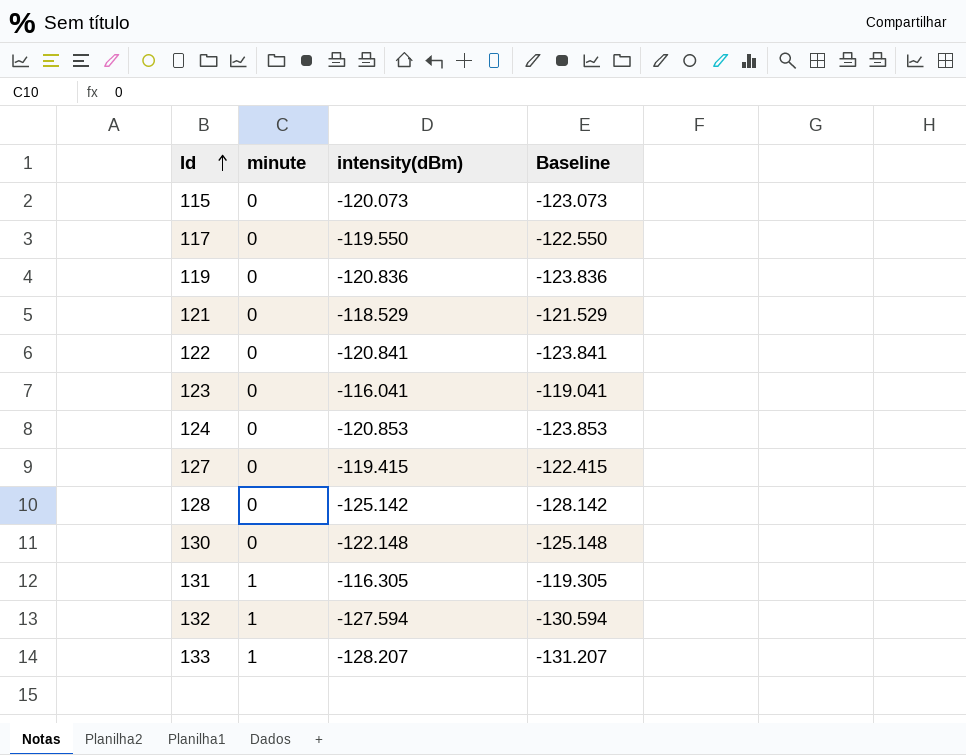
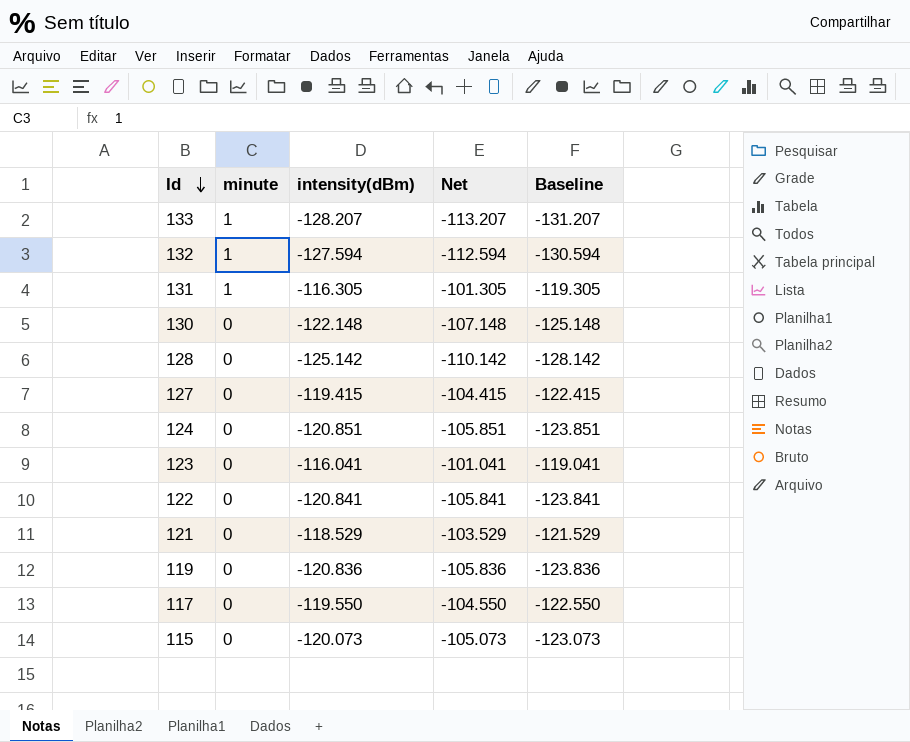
row order: Id ascending -> Id descending
column Net | formula: none -> [intensity(dBm)] + 15
124 | intensity(dBm): -120.853 -> -120.851
124 | Baseline: -123.853 -> -123.851

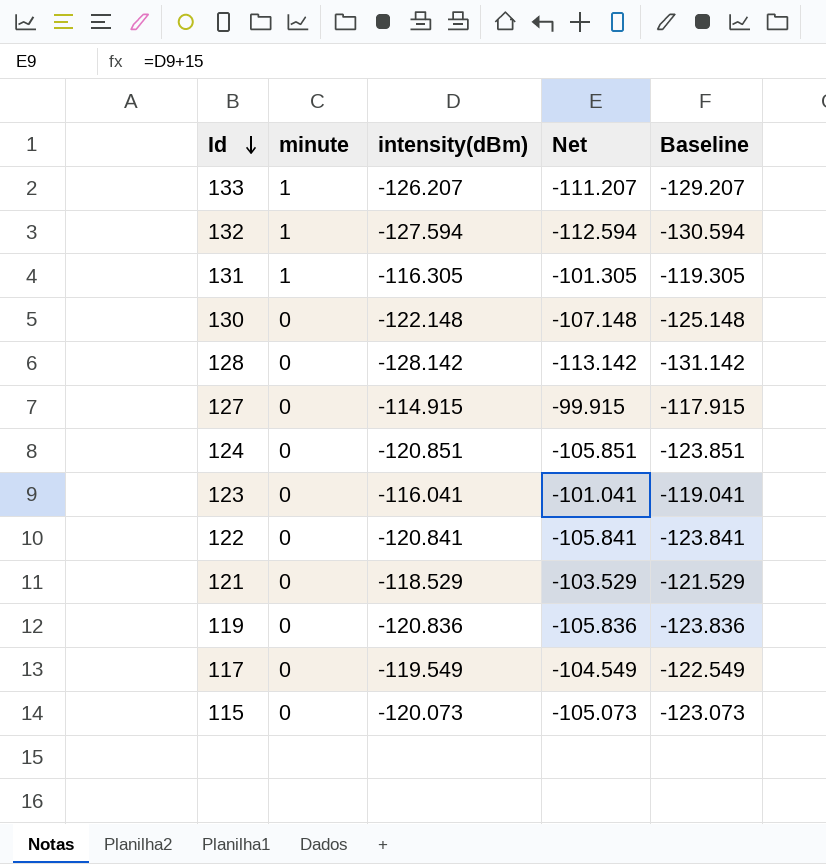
133 | intensity(dBm): -128.207 -> -126.207
133 | Net: -113.207 -> -111.207
133 | Baseline: -131.207 -> -129.207
128 | intensity(dBm): -125.142 -> -128.142
128 | Net: -110.142 -> -113.142
128 | Baseline: -128.142 -> -131.142
127 | intensity(dBm): -119.415 -> -114.915
127 | Net: -104.415 -> -99.915
127 | Baseline: -122.415 -> -117.915
117 | intensity(dBm): -119.550 -> -119.549
117 | Net: -104.550 -> -104.549
117 | Baseline: -122.550 -> -122.549

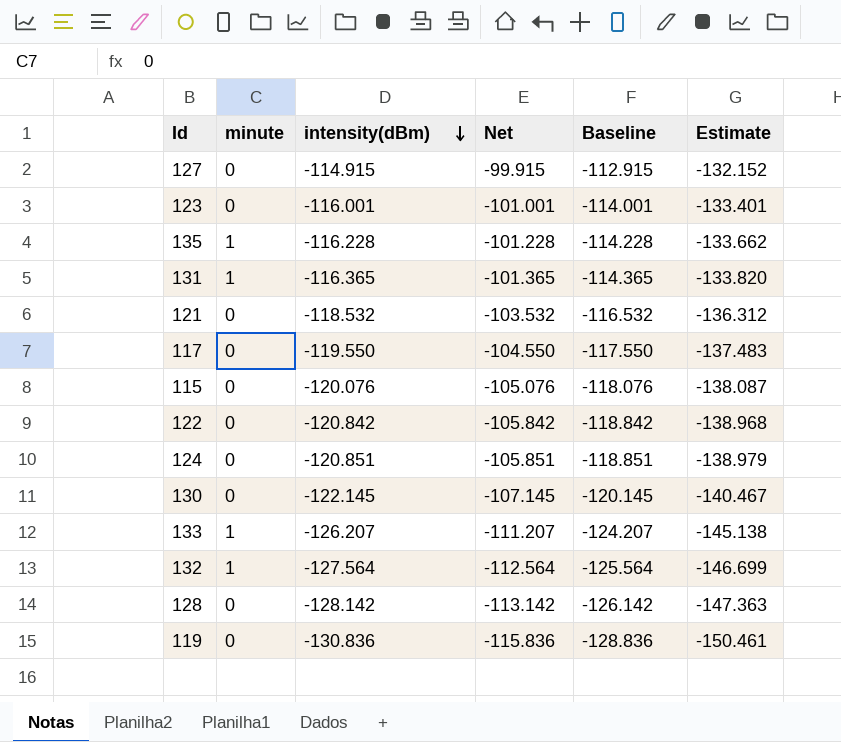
row order: Id descending -> intensity(dBm) descending
column Baseline | formula: [intensity(dBm)] - 3 -> [intensity(dBm)] + 2
column Estimate | formula: none -> [intensity(dBm)] * 1.15
123 | intensity(dBm): -116.041 -> -116.001
123 | Net: -101.041 -> -101.001
row 135: none -> 1 | -116.228 | -101.228 | -114.228 | -133.662
131 | intensity(dBm): -116.305 -> -116.365
131 | Net: -101.305 -> -101.365
121 | intensity(dBm): -118.529 -> -118.532
121 | Net: -103.529 -> -103.532
117 | intensity(dBm): -119.549 -> -119.550
117 | Net: -104.549 -> -104.550
115 | intensity(dBm): -120.073 -> -120.076
115 | Net: -105.073 -> -105.076
122 | intensity(dBm): -120.841 -> -120.842
122 | Net: -105.841 -> -105.842
130 | intensity(dBm): -122.148 -> -122.145
130 | Net: -107.148 -> -107.145
132 | intensity(dBm): -127.594 -> -127.564
132 | Net: -112.594 -> -112.564
119 | intensity(dBm): -120.836 -> -130.836
119 | Net: -105.836 -> -115.836

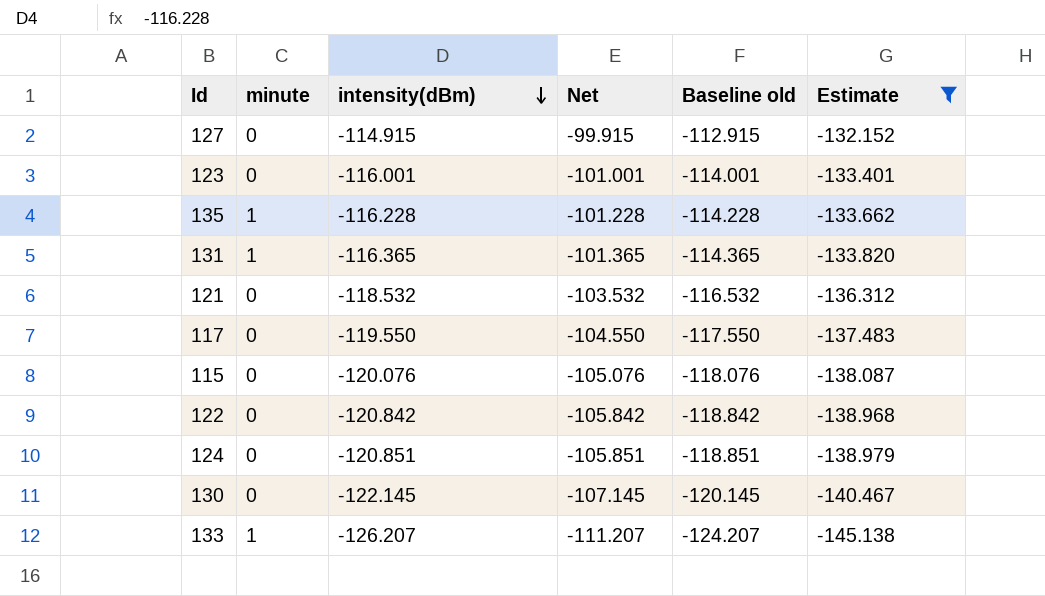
filter: none -> Estimate >= -145.138
column name: Baseline -> Baseline old

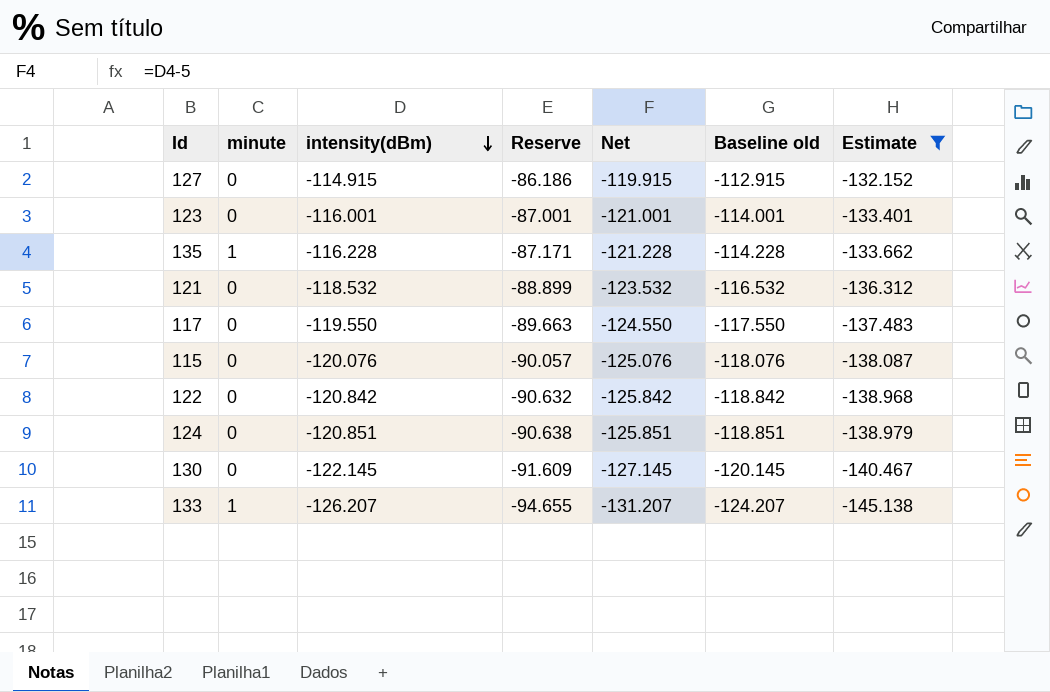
column Reserve | formula: none -> [intensity(dBm)] * 0.75
column Net | formula: [intensity(dBm)] + 15 -> [intensity(dBm)] - 5
row 131: 1 | -116.365 | -101.365 | -114.365 | -133.820 -> none

